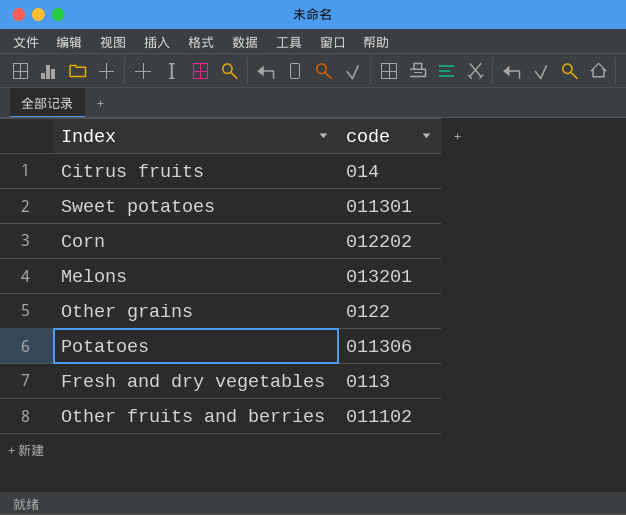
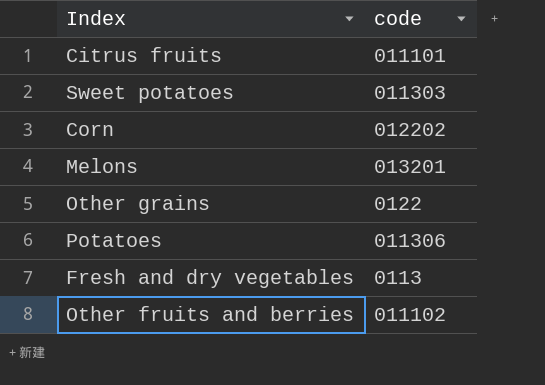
Citrus fruits | code: 014 -> 011101
Sweet potatoes | code: 011301 -> 011303

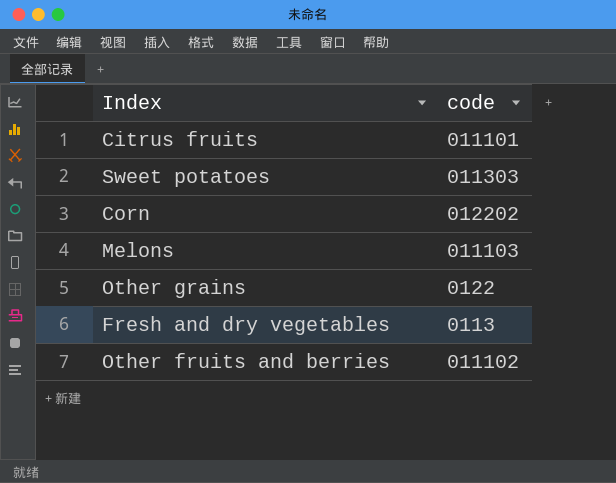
row Potatoes: 011306 -> none
Melons | code: 013201 -> 011103

